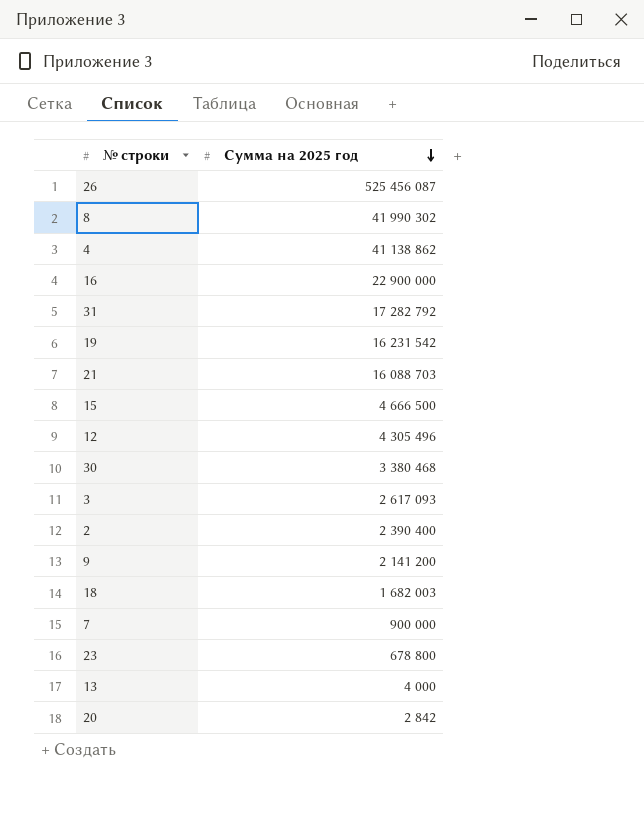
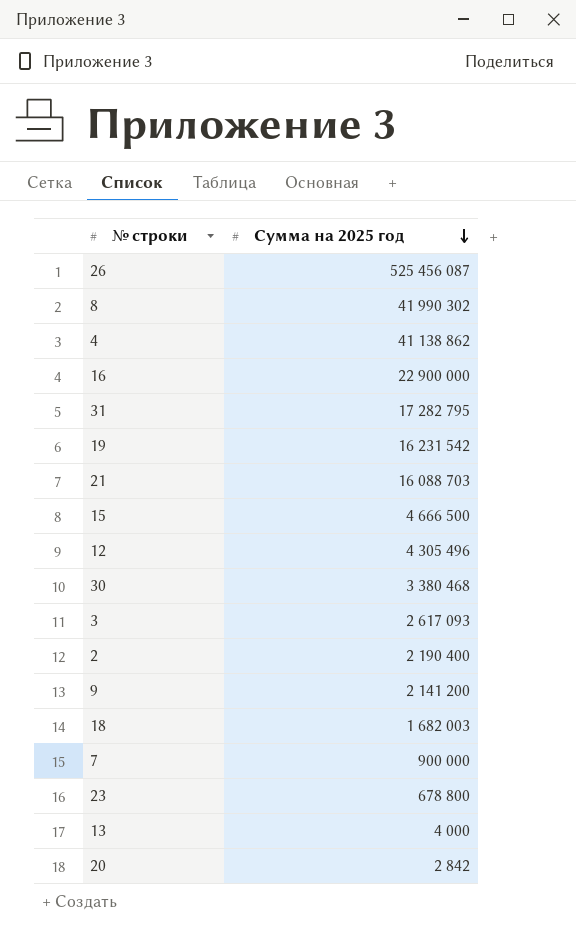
31 | Сумма на 2025 год: 17 282 792 -> 17 282 795
2 | Сумма на 2025 год: 2 390 400 -> 2 190 400

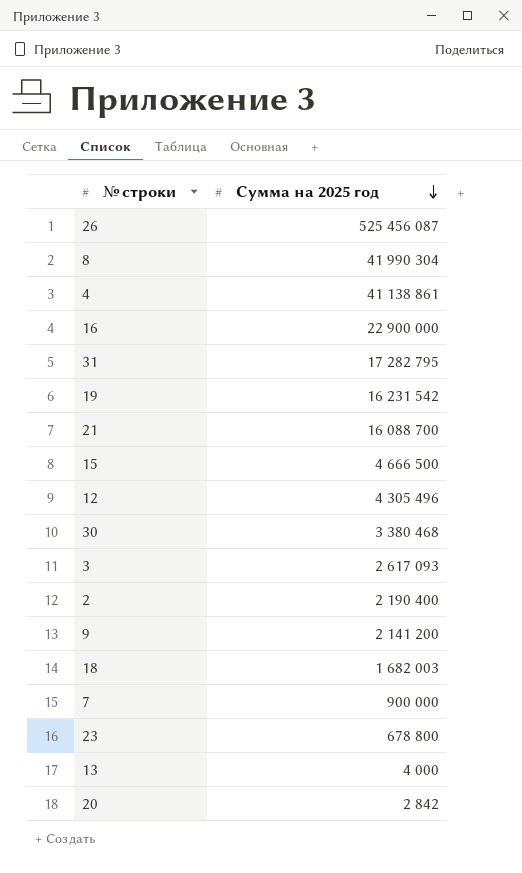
8 | Сумма на 2025 год: 41 990 302 -> 41 990 304
4 | Сумма на 2025 год: 41 138 862 -> 41 138 861
21 | Сумма на 2025 год: 16 088 703 -> 16 088 700

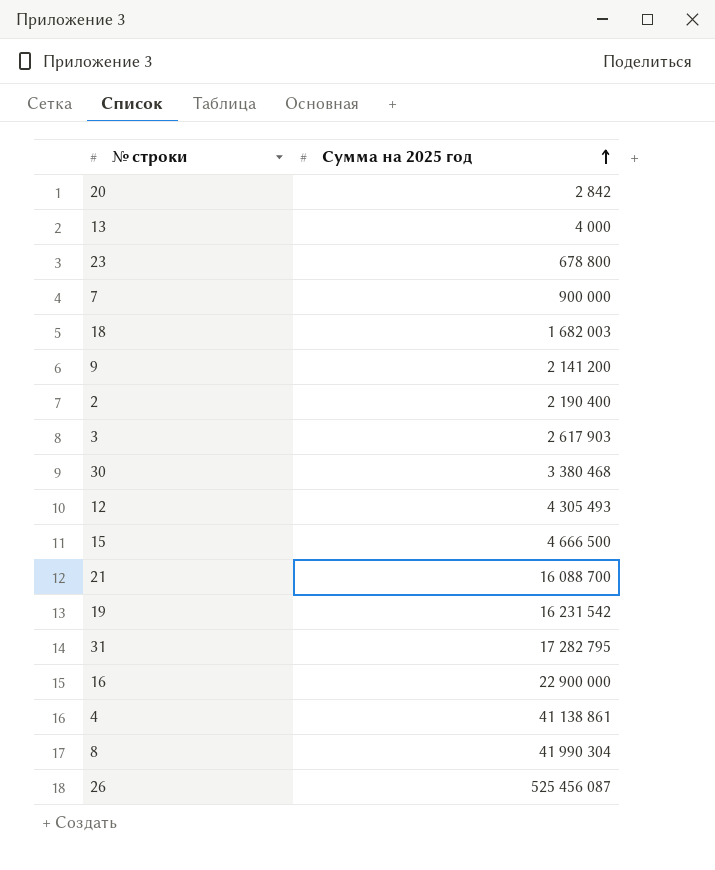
row order: Сумма на 2025 год descending -> Сумма на 2025 год ascending
3 | Сумма на 2025 год: 2 617 093 -> 2 617 903
12 | Сумма на 2025 год: 4 305 496 -> 4 305 493

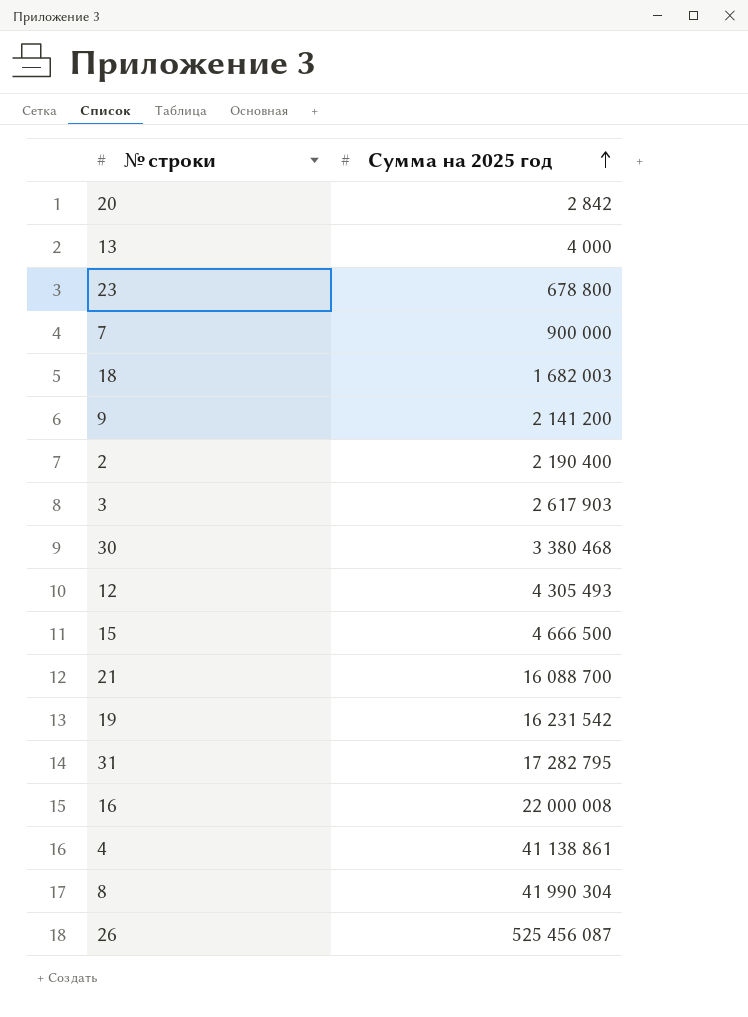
16 | Сумма на 2025 год: 22 900 000 -> 22 000 008

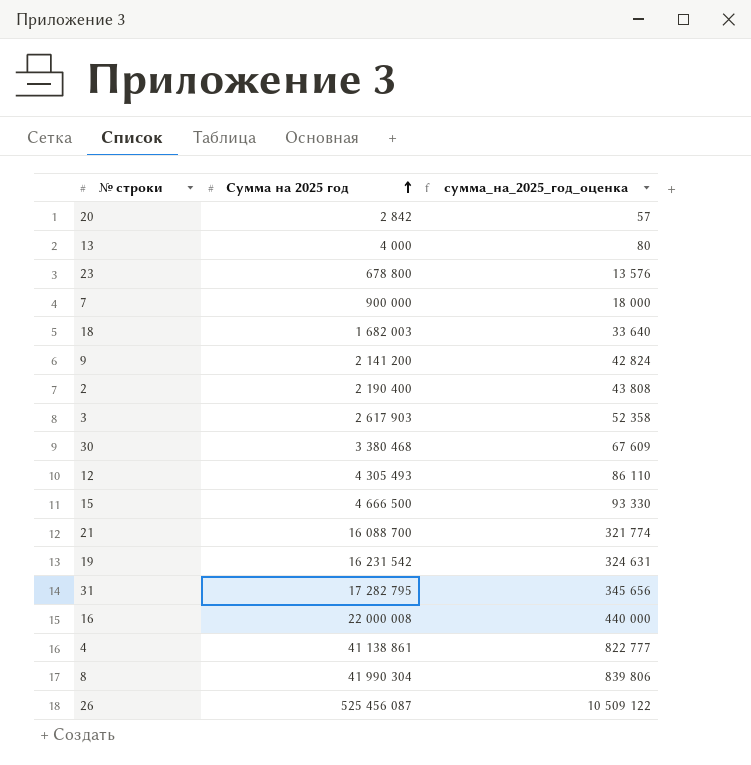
column сумма_на_2025_год_оценка | formula: none -> [Сумма на 2025 год] * 0,02

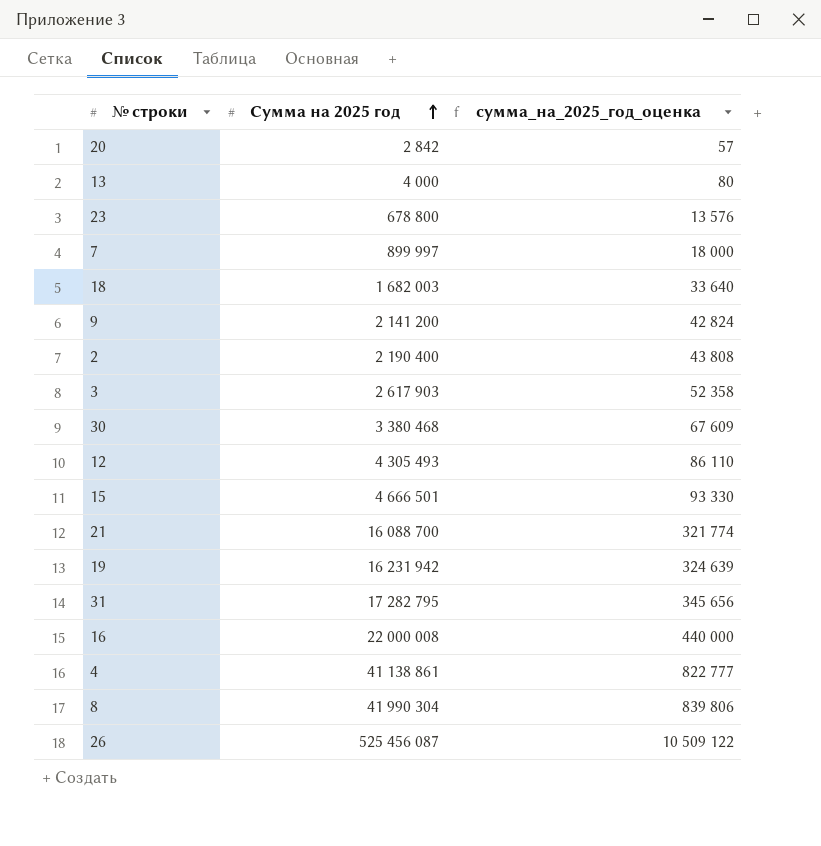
7 | Сумма на 2025 год: 900 000 -> 899 997
15 | Сумма на 2025 год: 4 666 500 -> 4 666 501
19 | Сумма на 2025 год: 16 231 542 -> 16 231 942
19 | сумма_на_2025_год_оценка: 324 631 -> 324 639

